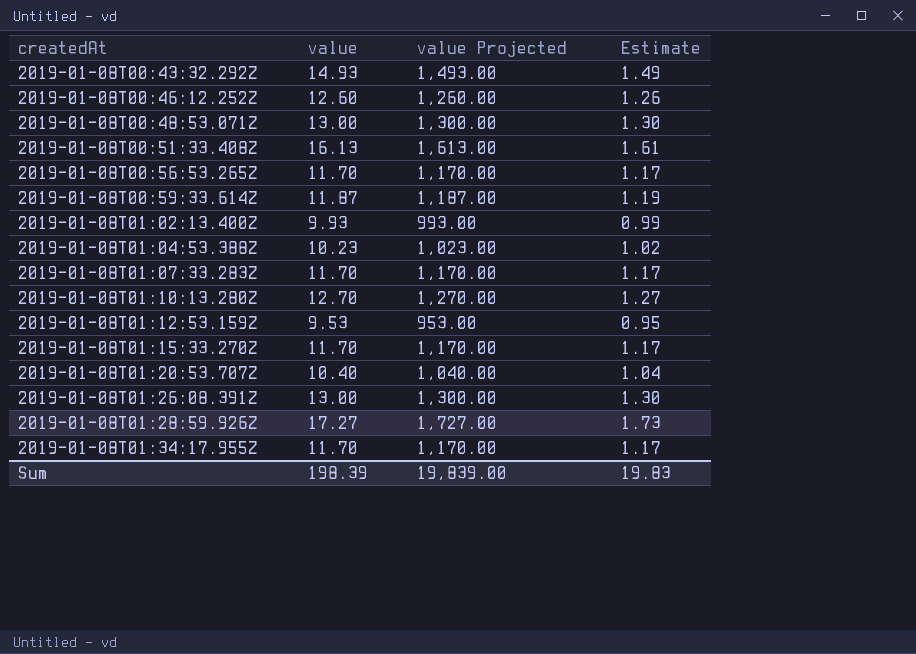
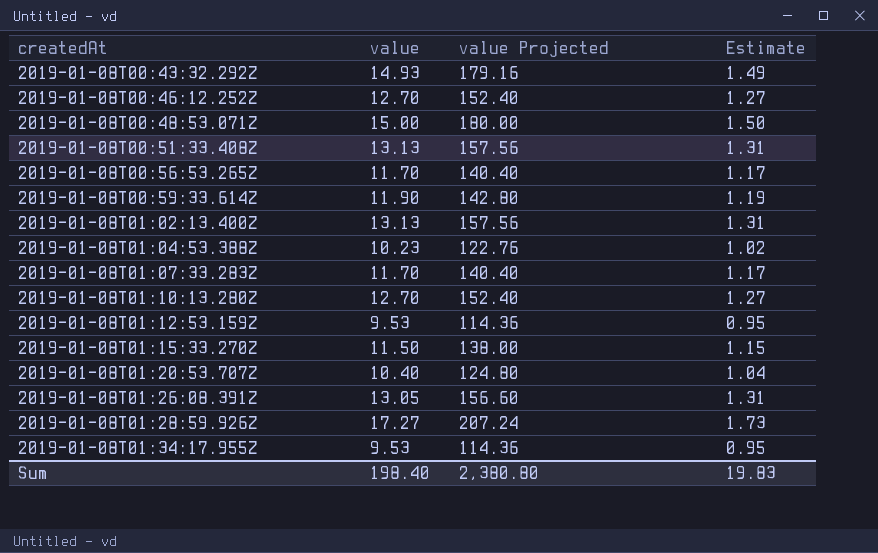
column value Projected | formula: [value] * 100 -> [value] * 12
2019-01-08T00:46:12.252Z | value: 12.60 -> 12.70
2019-01-08T00:46:12.252Z | Estimate: 1.26 -> 1.27
2019-01-08T00:48:53.071Z | value: 13.00 -> 15.00
2019-01-08T00:48:53.071Z | Estimate: 1.30 -> 1.50
2019-01-08T00:51:33.408Z | value: 16.13 -> 13.13
2019-01-08T00:51:33.408Z | Estimate: 1.61 -> 1.31
2019-01-08T00:59:33.614Z | value: 11.87 -> 11.90
2019-01-08T01:02:13.400Z | value: 9.93 -> 13.13
2019-01-08T01:02:13.400Z | Estimate: 0.99 -> 1.31
2019-01-08T01:15:33.270Z | value: 11.70 -> 11.50
2019-01-08T01:15:33.270Z | Estimate: 1.17 -> 1.15
2019-01-08T01:26:08.391Z | value: 13.00 -> 13.05
2019-01-08T01:26:08.391Z | Estimate: 1.30 -> 1.31
2019-01-08T01:34:17.955Z | value: 11.70 -> 9.53
2019-01-08T01:34:17.955Z | Estimate: 1.17 -> 0.95
Sum | value: 198.39 -> 198.40
Sum | value Projected: 19,839.00 -> 2,380.80

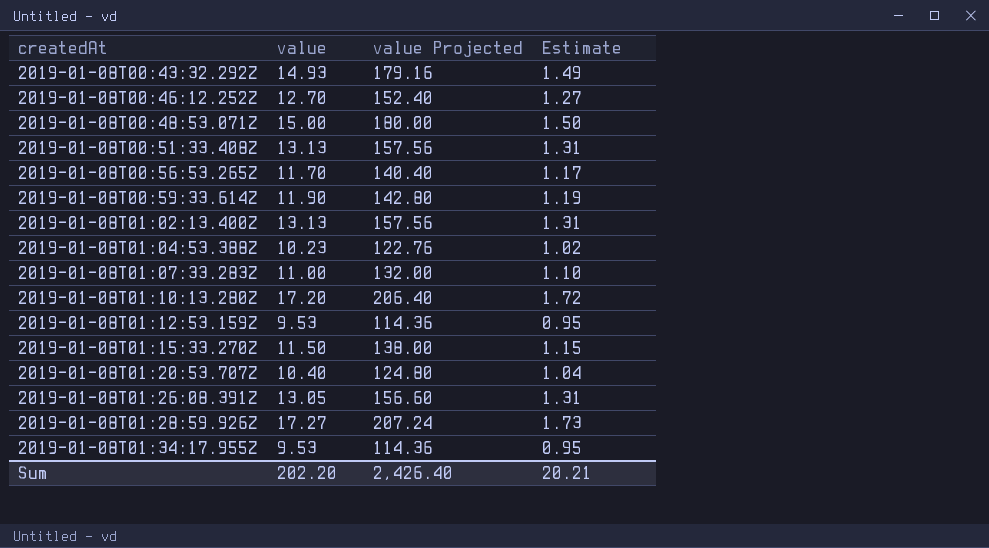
2019-01-08T01:07:33.283Z | value: 11.70 -> 11.00
2019-01-08T01:07:33.283Z | value Projected: 140.40 -> 132.00
2019-01-08T01:07:33.283Z | Estimate: 1.17 -> 1.10
2019-01-08T01:10:13.280Z | value: 12.70 -> 17.20
2019-01-08T01:10:13.280Z | value Projected: 152.40 -> 206.40
2019-01-08T01:10:13.280Z | Estimate: 1.27 -> 1.72
Sum | value: 198.40 -> 202.20
Sum | value Projected: 2,380.80 -> 2,426.40
Sum | Estimate: 19.83 -> 20.21

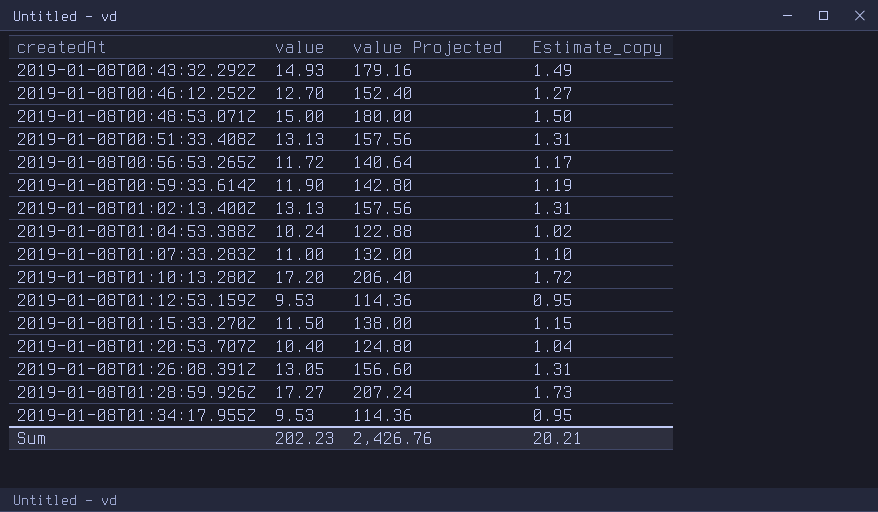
column name: Estimate -> Estimate_copy
2019-01-08T00:56:53.265Z | value: 11.70 -> 11.72
2019-01-08T00:56:53.265Z | value Projected: 140.40 -> 140.64
2019-01-08T01:04:53.388Z | value: 10.23 -> 10.24
2019-01-08T01:04:53.388Z | value Projected: 122.76 -> 122.88
Sum | value: 202.20 -> 202.23
Sum | value Projected: 2,426.40 -> 2,426.76

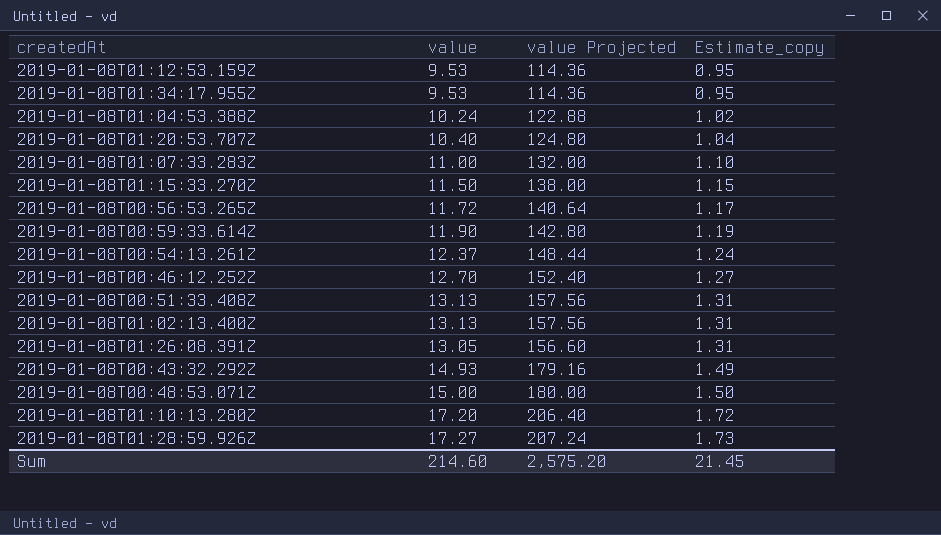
row order: createdAt ascending -> Estimate_copy ascending
row 2019-01-08T00:54:13.261Z: none -> 12.37 | 148.44 | 1.24
Sum | value: 202.23 -> 214.60
Sum | value Projected: 2,426.76 -> 2,575.20
Sum | Estimate_copy: 20.21 -> 21.45

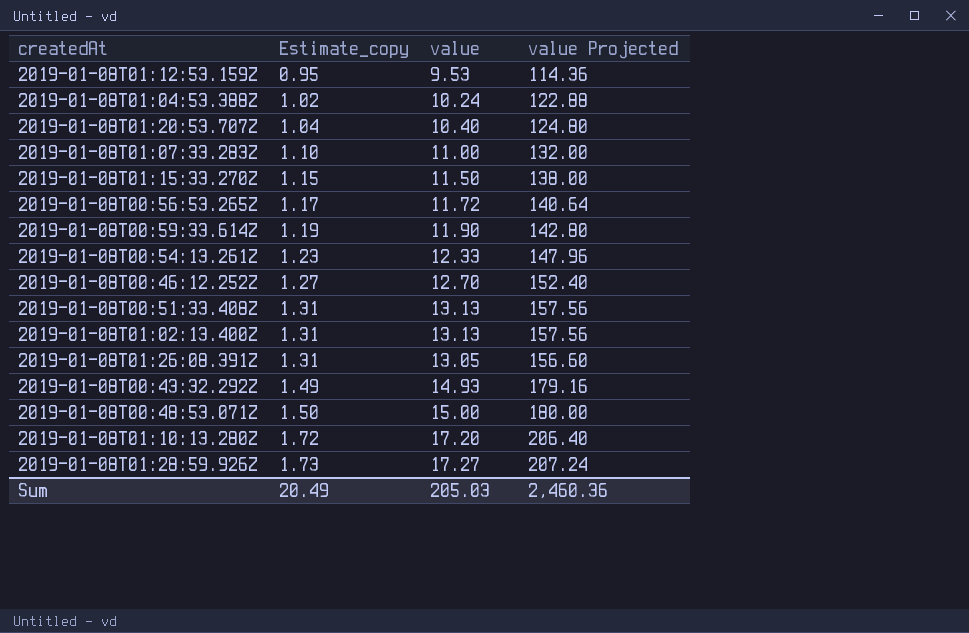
column Estimate_copy | position: 4 -> 2
row 2019-01-08T01:34:17.955Z: 9.53 | 114.36 | 0.95 -> none
2019-01-08T00:54:13.261Z | Estimate_copy: 1.24 -> 1.23
2019-01-08T00:54:13.261Z | value: 12.37 -> 12.33
2019-01-08T00:54:13.261Z | value Projected: 148.44 -> 147.96
Sum | Estimate_copy: 21.45 -> 20.49
Sum | value: 214.60 -> 205.03
Sum | value Projected: 2,575.20 -> 2,460.36

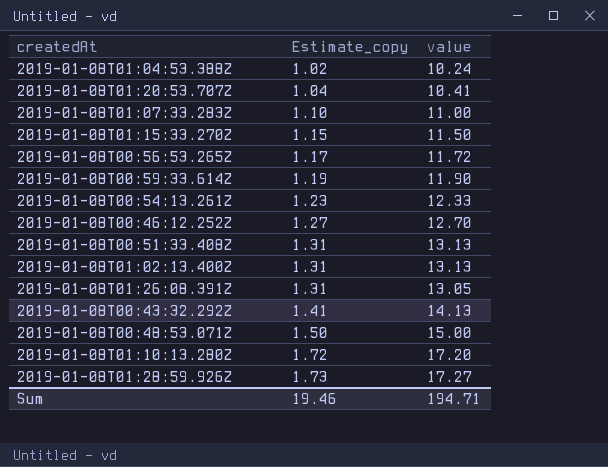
column value Projected | formula: [value] * 12 -> none
row 2019-01-08T01:12:53.159Z: 0.95 | 9.53 | 114.36 -> none
2019-01-08T01:20:53.707Z | value: 10.40 -> 10.41
2019-01-08T00:43:32.292Z | Estimate_copy: 1.49 -> 1.41
2019-01-08T00:43:32.292Z | value: 14.93 -> 14.13
Sum | Estimate_copy: 20.49 -> 19.46
Sum | value: 205.03 -> 194.71

